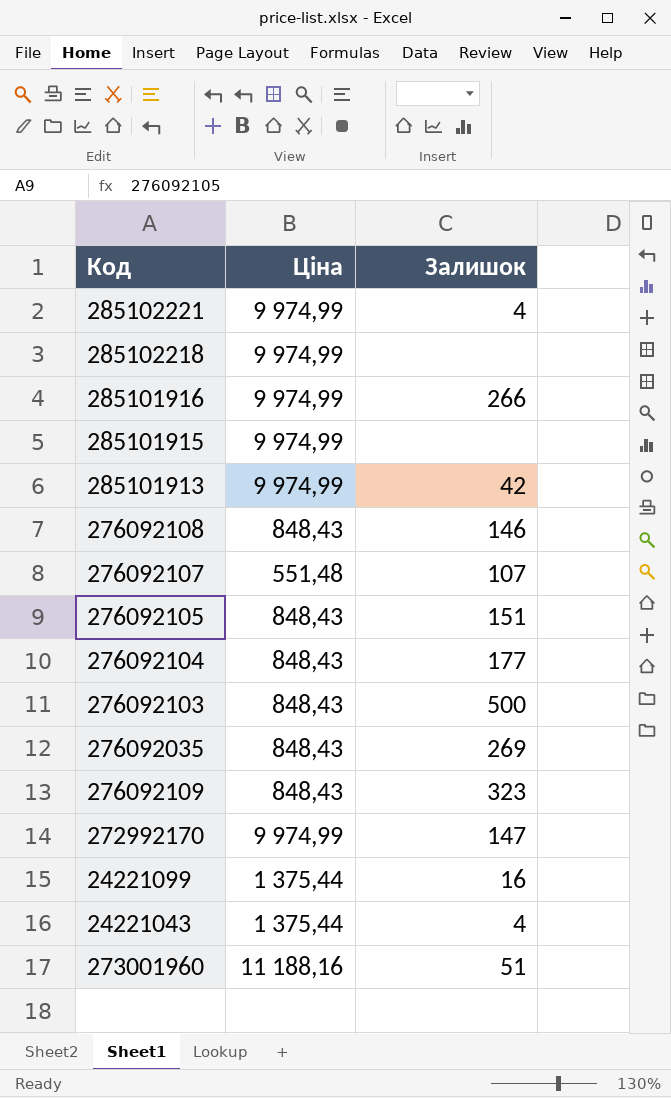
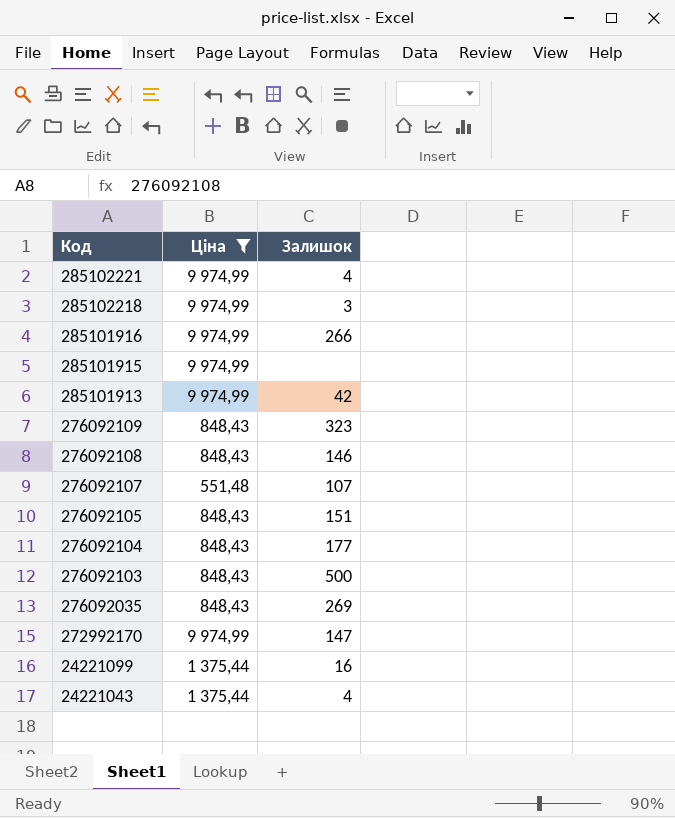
filter: none -> Ціна != 11 188,16
row order: none -> Код descending
285102218 | Залишок: none -> 3

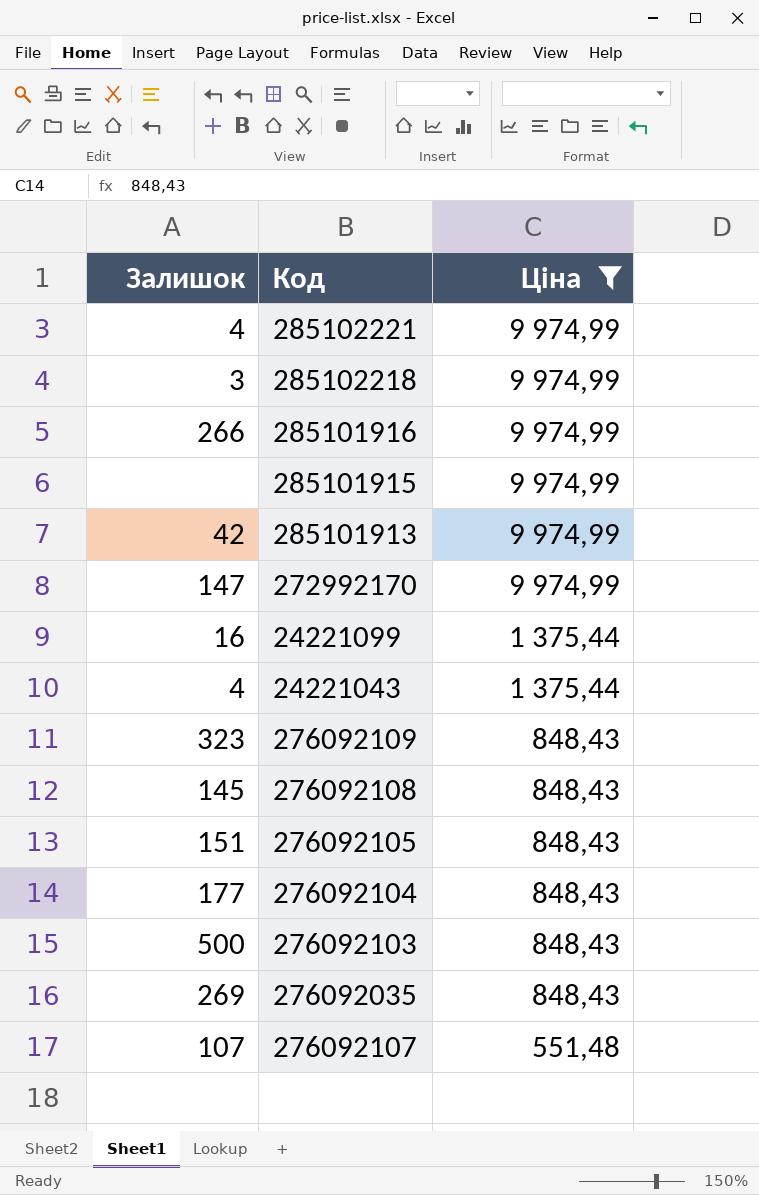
row order: Код descending -> Ціна descending
column Залишок | position: 3 -> 1
276092108 | Залишок: 146 -> 145

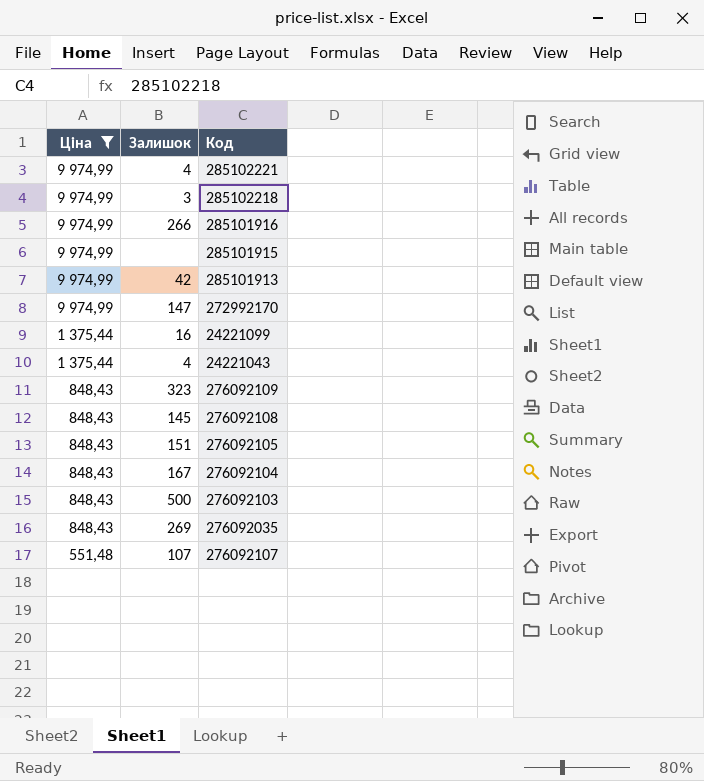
column Ціна | position: 3 -> 1
276092104 | Залишок: 177 -> 167

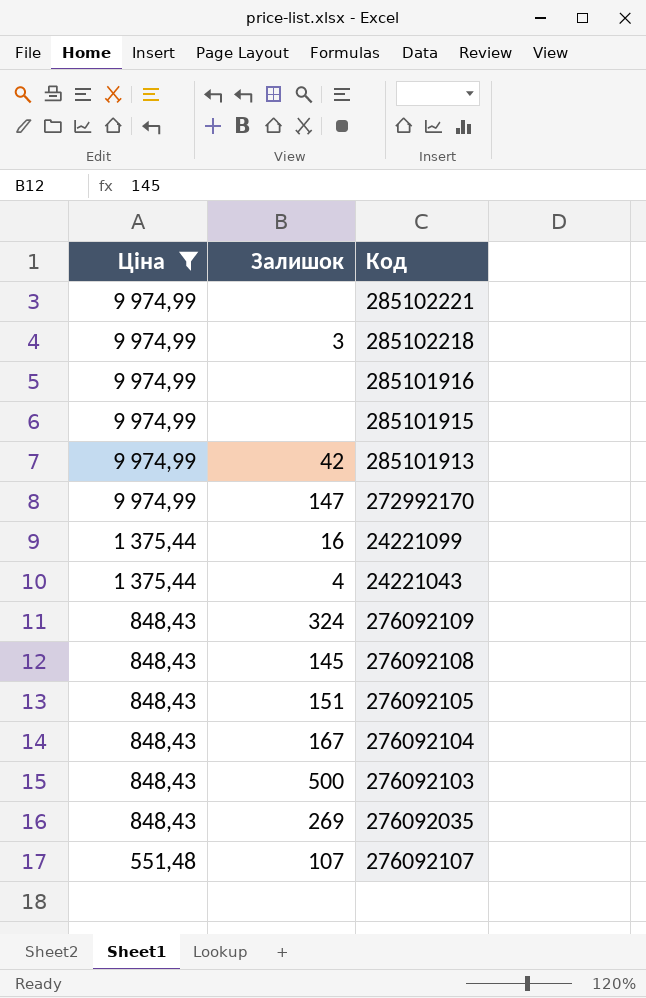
285102221 | Залишок: 4 -> none
285101916 | Залишок: 266 -> none
276092109 | Залишок: 323 -> 324

